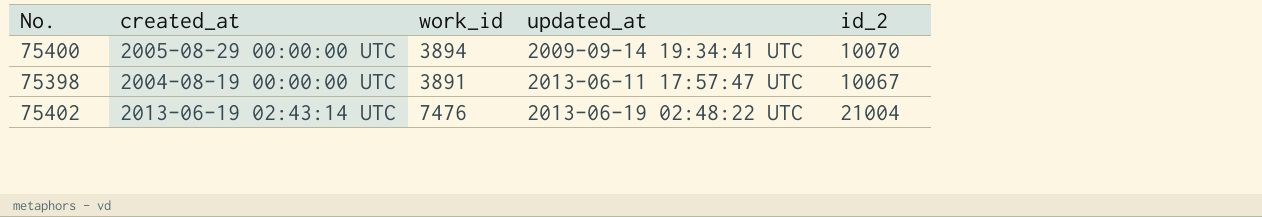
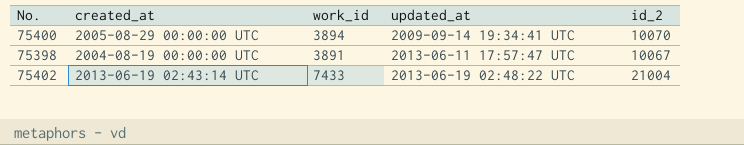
75402 | work_id: 7476 -> 7433

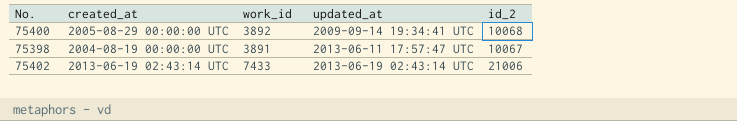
75400 | work_id: 3894 -> 3892
75400 | id_2: 10070 -> 10068
75402 | updated_at: 2013-06-19 02:48:22 UTC -> 2013-06-19 02:43:14 UTC
75402 | id_2: 21004 -> 21006

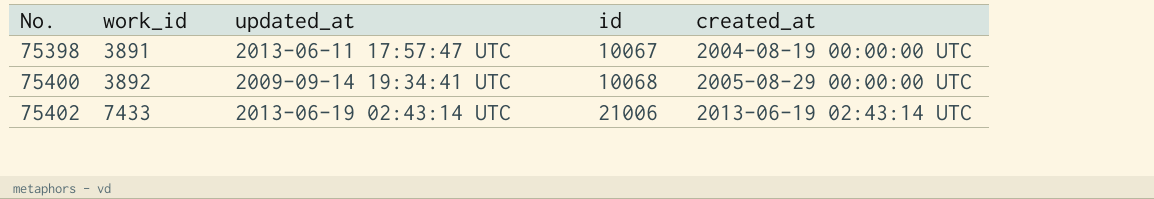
row order: updated_at ascending -> No. ascending
column name: id_2 -> id
column created_at | position: 2 -> 5

